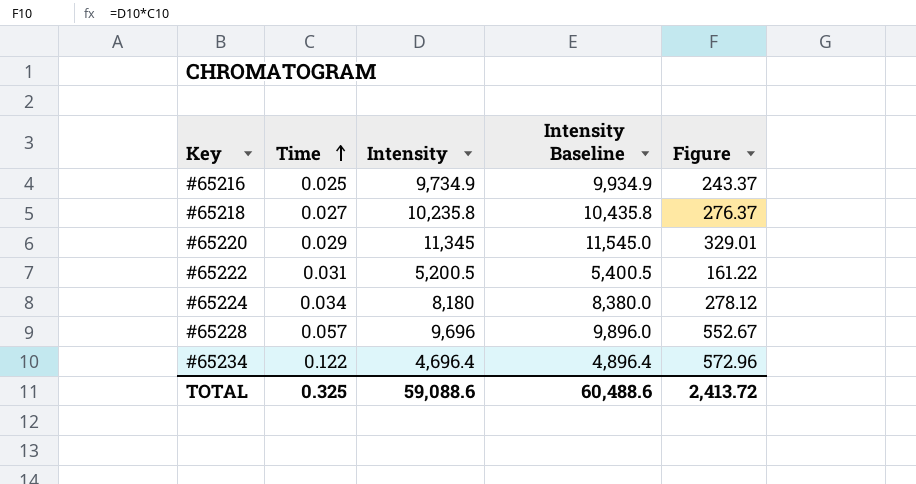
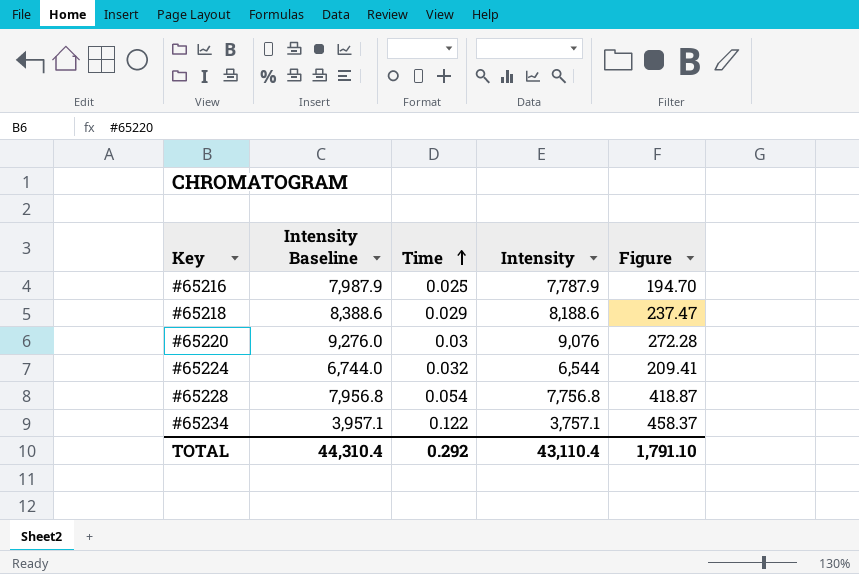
column Intensity Baseline | position: 4 -> 2
row #65222: 0.031 | 5,200.5 | 5,400.5 | 161.22 -> none
#65216 | Intensity Baseline: 9,934.9 -> 7,987.9
#65216 | Intensity: 9,734.9 -> 7,787.9
#65216 | Figure: 243.37 -> 194.70
#65218 | Intensity Baseline: 10,435.8 -> 8,388.6
#65218 | Time: 0.027 -> 0.029
#65218 | Intensity: 10,235.8 -> 8,188.6
#65218 | Figure: 276.37 -> 237.47
#65220 | Intensity Baseline: 11,545.0 -> 9,276.0
#65220 | Time: 0.029 -> 0.03
#65220 | Intensity: 11,345 -> 9,076
#65220 | Figure: 329.01 -> 272.28
#65224 | Intensity Baseline: 8,380.0 -> 6,744.0
#65224 | Time: 0.034 -> 0.032
#65224 | Intensity: 8,180 -> 6,544
#65224 | Figure: 278.12 -> 209.41
#65228 | Intensity Baseline: 9,896.0 -> 7,956.8
#65228 | Time: 0.057 -> 0.054
#65228 | Intensity: 9,696 -> 7,756.8
#65228 | Figure: 552.67 -> 418.87
#65234 | Intensity Baseline: 4,896.4 -> 3,957.1
#65234 | Intensity: 4,696.4 -> 3,757.1
#65234 | Figure: 572.96 -> 458.37
TOTAL | Intensity Baseline: 60,488.6 -> 44,310.4
TOTAL | Time: 0.325 -> 0.292
TOTAL | Intensity: 59,088.6 -> 43,110.4
TOTAL | Figure: 2,413.72 -> 1,791.10

